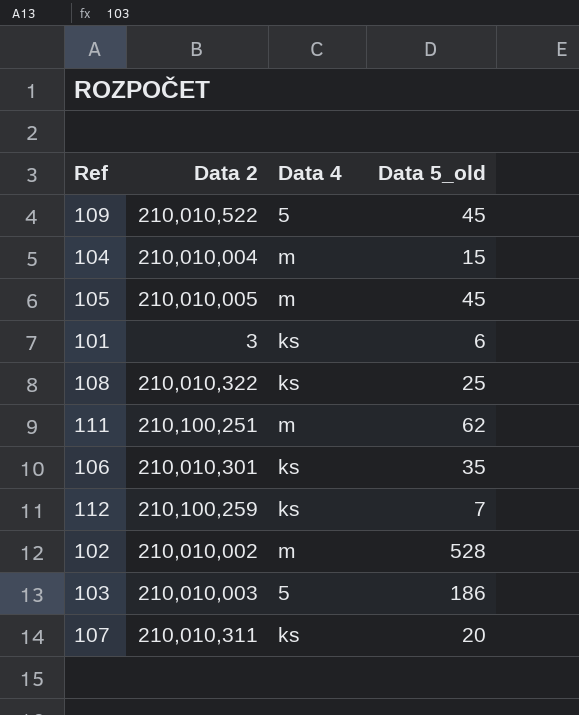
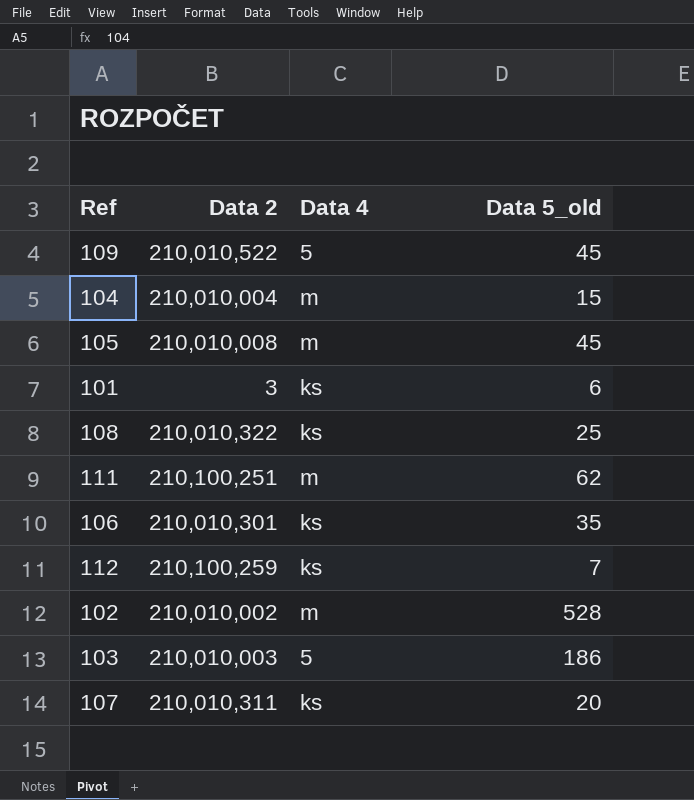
105 | Data 2: 210,010,005 -> 210,010,008

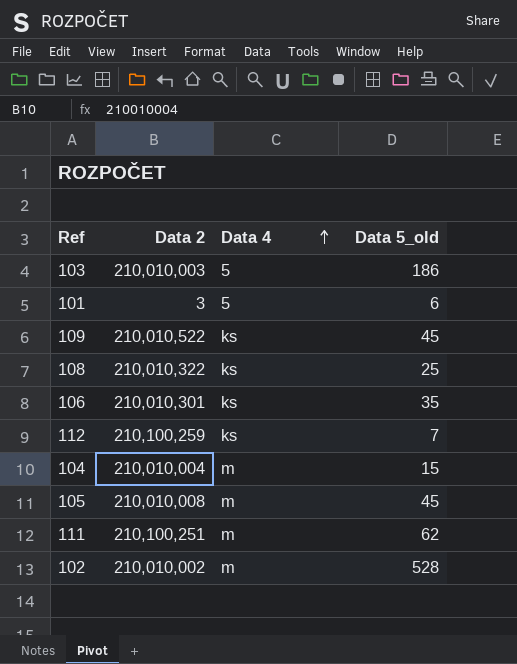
row order: none -> Data 4 ascending
row 107: 210,010,311 | ks | 20 -> none
101 | Data 4: ks -> 5
109 | Data 4: 5 -> ks

